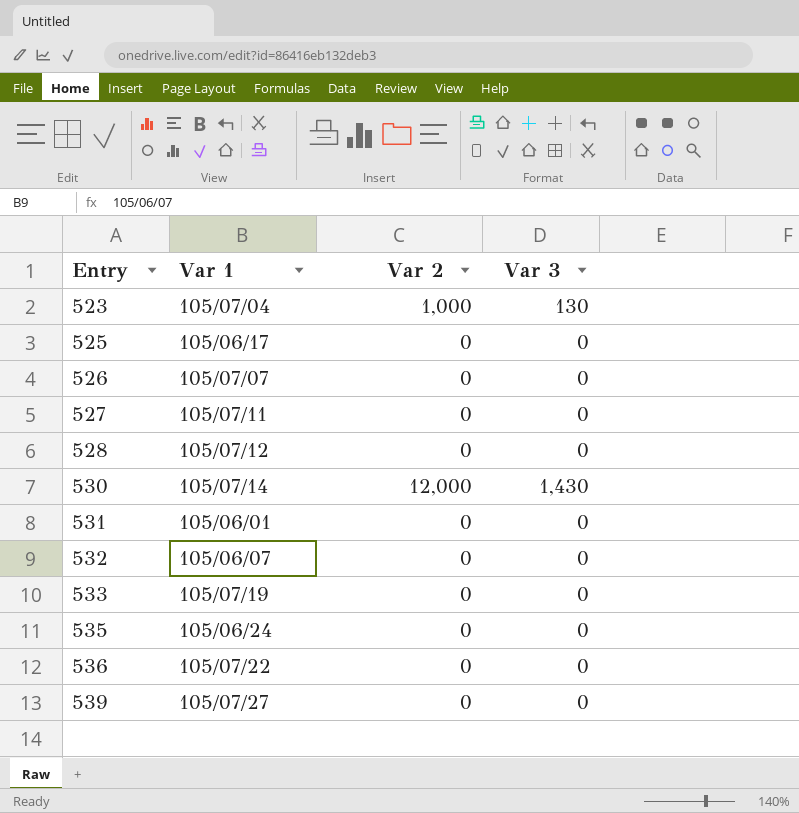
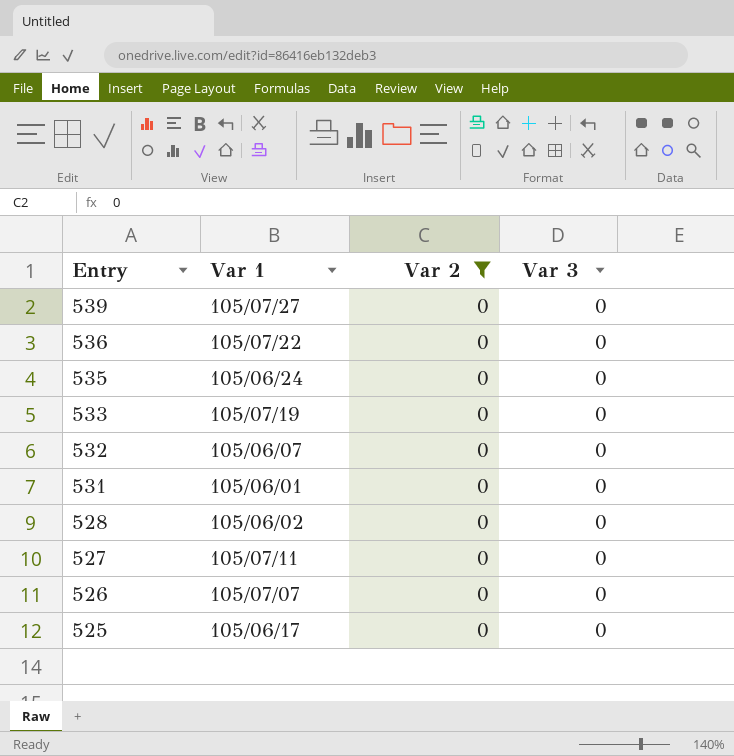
filter: none -> Var 2 = 0
row order: Entry ascending -> Entry descending
528 | Var 1: 105/07/12 -> 105/06/02

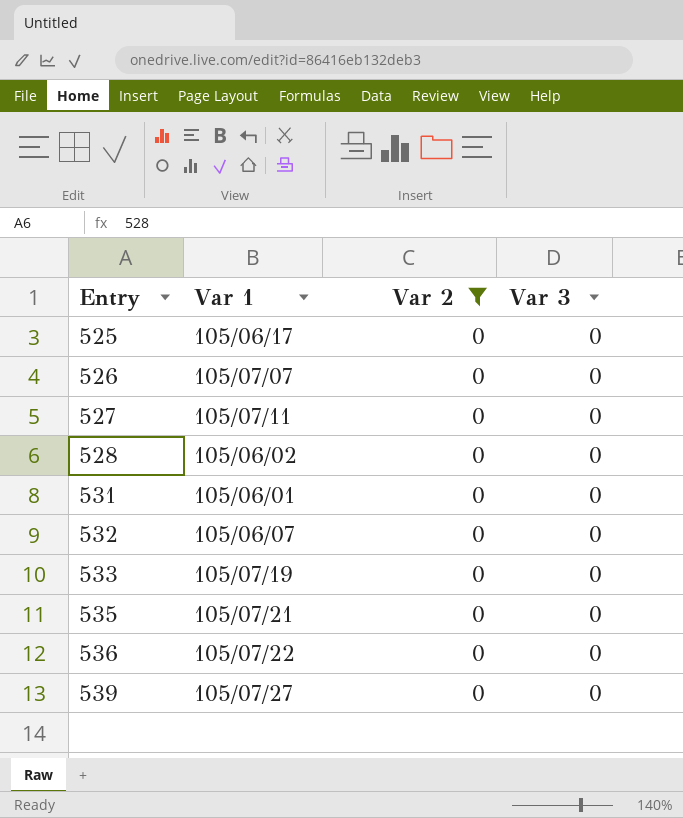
row order: Entry descending -> Entry ascending
535 | Var 1: 105/06/24 -> 105/07/21

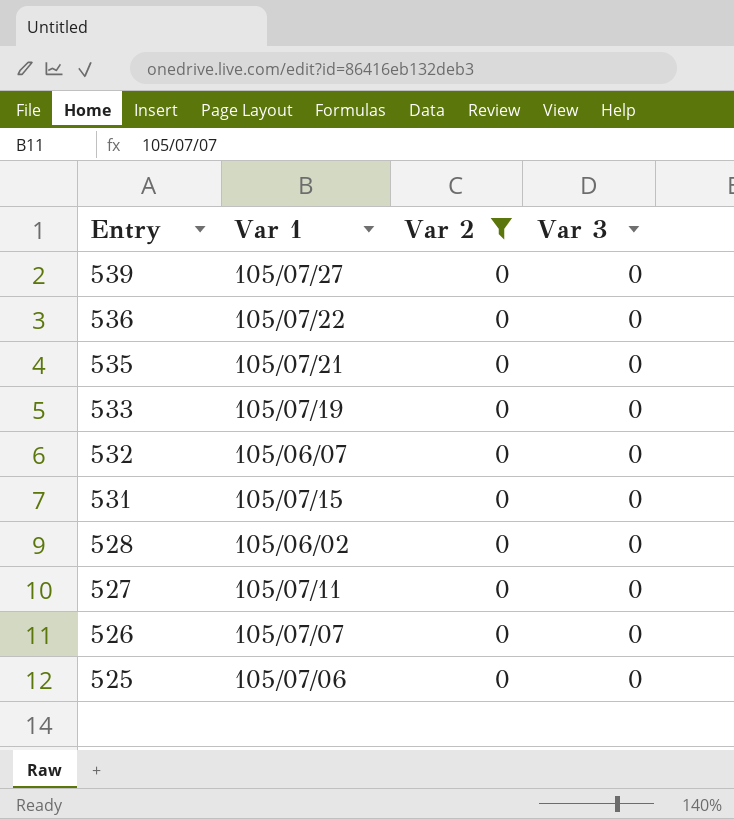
row order: Entry ascending -> Entry descending
531 | Var 1: 105/06/01 -> 105/07/15
525 | Var 1: 105/06/17 -> 105/07/06

